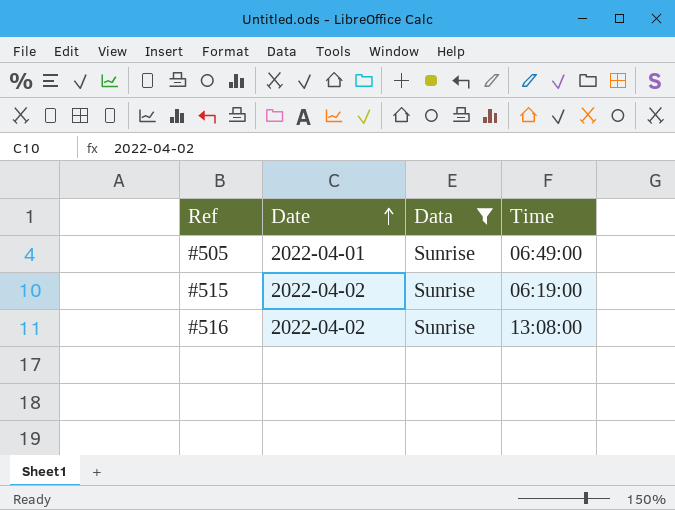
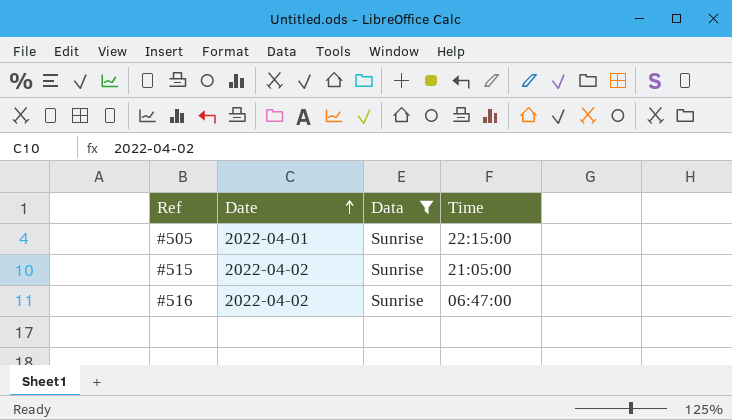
#505 | Time: 06:49:00 -> 22:15:00
#515 | Time: 06:19:00 -> 21:05:00
#516 | Time: 13:08:00 -> 06:47:00

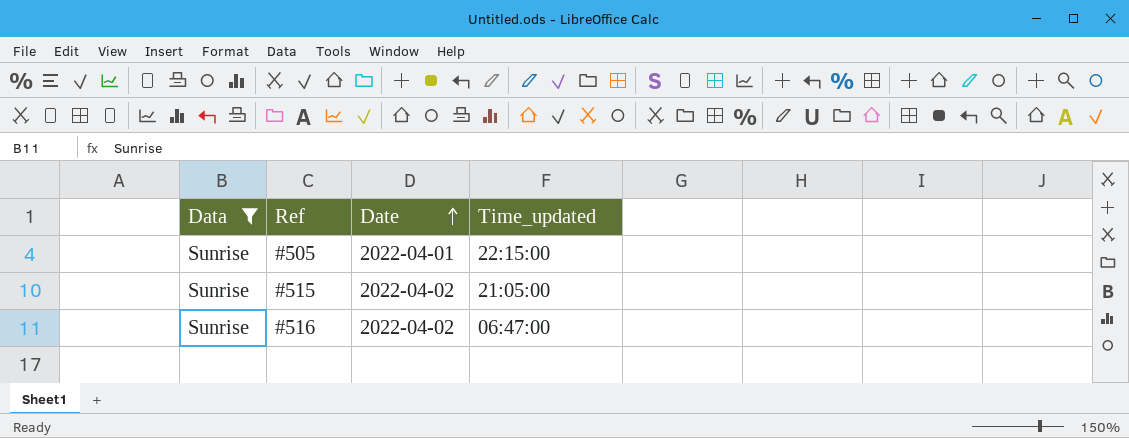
column Data | position: 3 -> 1
column name: Time -> Time_updated

